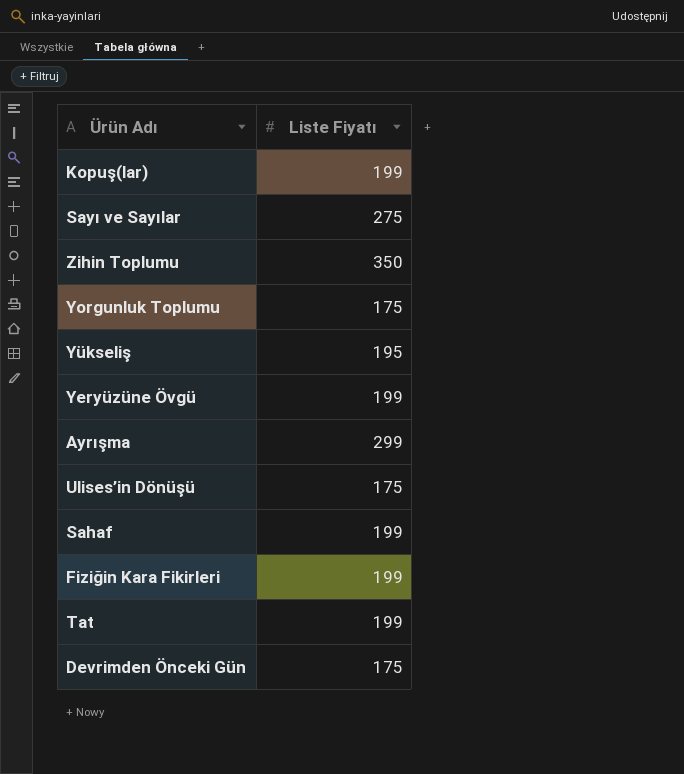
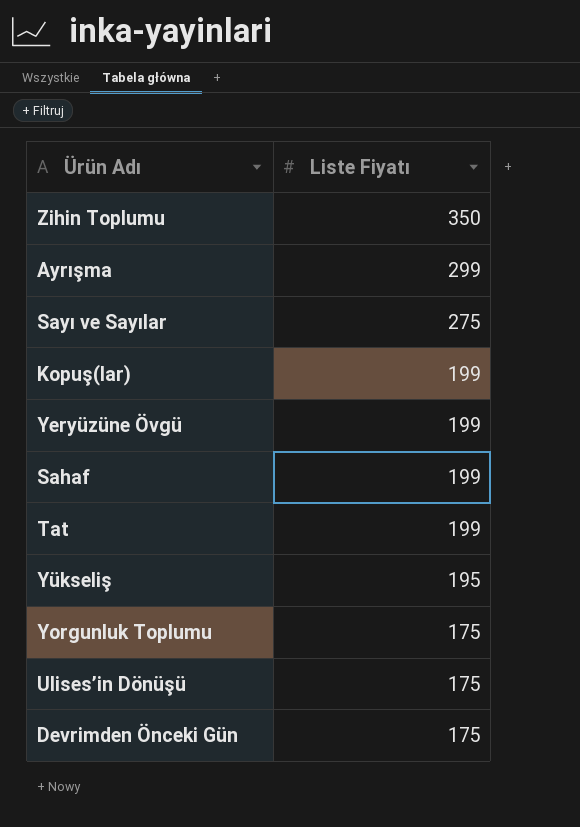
row order: none -> Liste Fiyatı descending
row Fiziğin Kara Fikirleri: 199 -> none

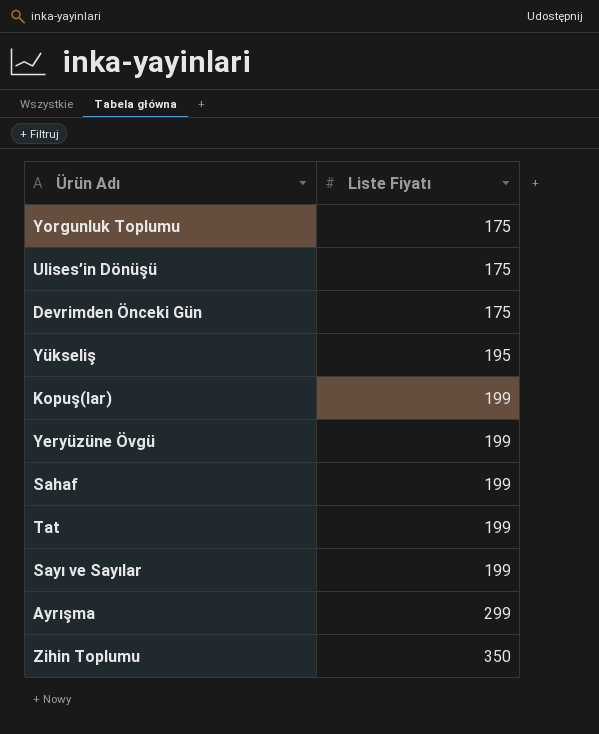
row order: Liste Fiyatı descending -> Liste Fiyatı ascending
Sayı ve Sayılar | Liste Fiyatı: 275 -> 199

